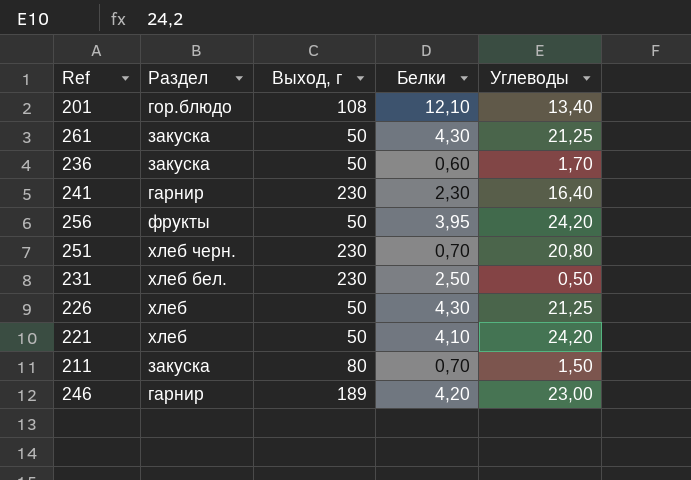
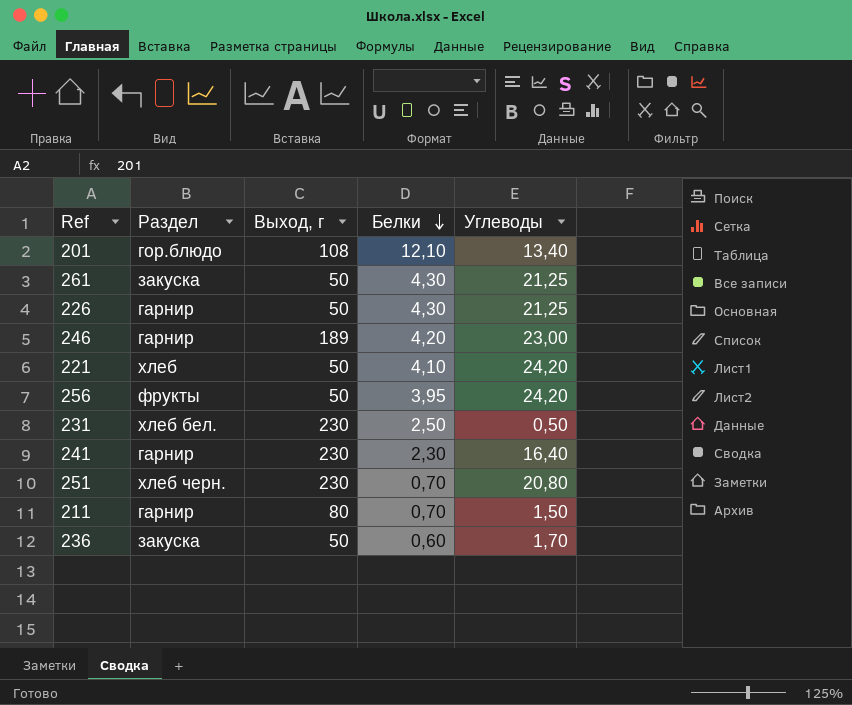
row order: none -> Белки descending
226 | Раздел: хлеб -> гарнир
211 | Раздел: закуска -> гарнир

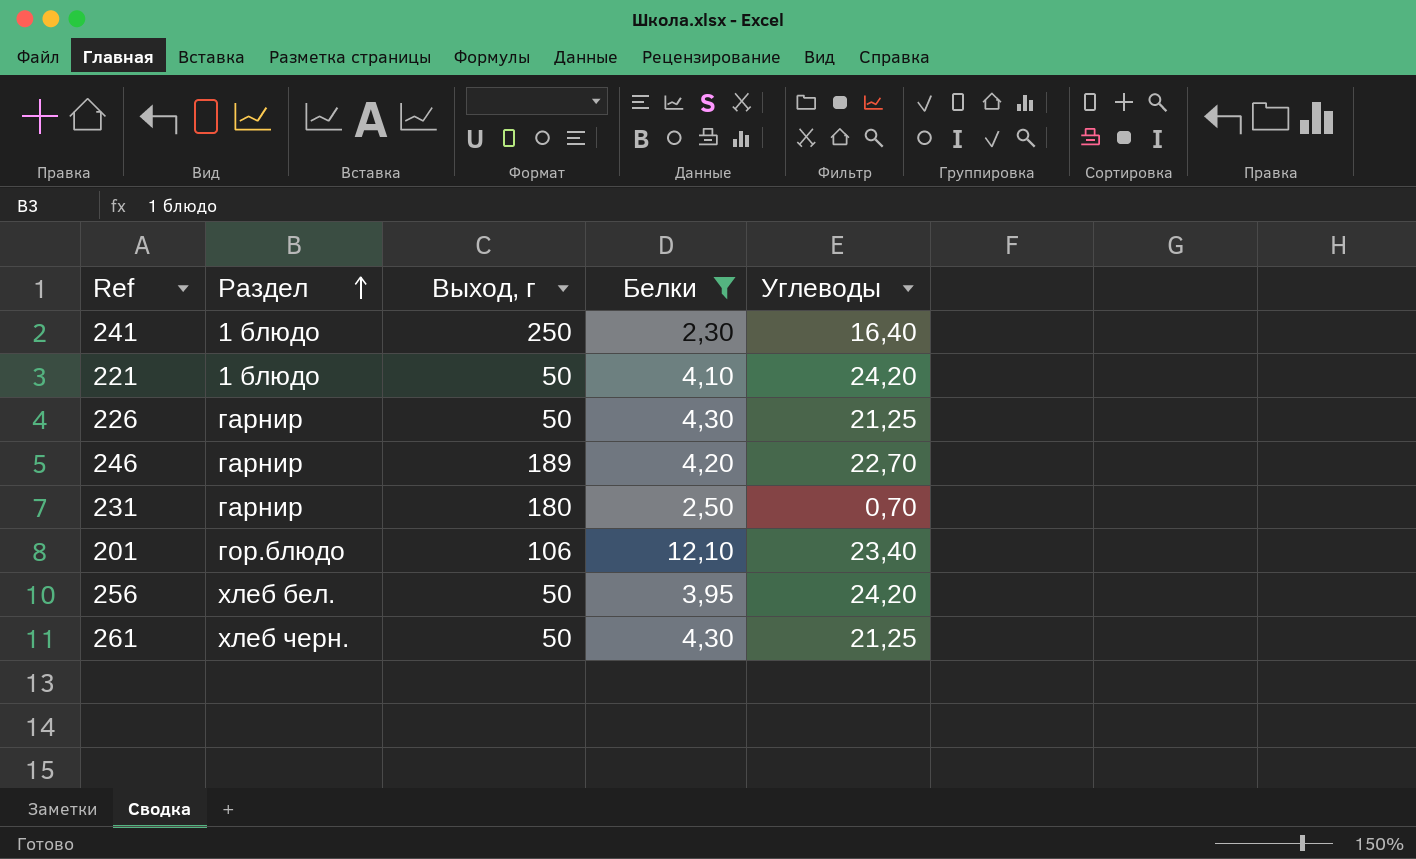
filter: none -> Белки >= 2,30
row order: Белки descending -> Раздел ascending
241 | Раздел: гарнир -> 1 блюдо
241 | Выход, г: 230 -> 250
221 | Раздел: хлеб -> 1 блюдо
246 | Углеводы: 23,00 -> 22,70
231 | Раздел: хлеб бел. -> гарнир
231 | Выход, г: 230 -> 180
231 | Углеводы: 0,50 -> 0,70
201 | Выход, г: 108 -> 106
201 | Углеводы: 13,40 -> 23,40
256 | Раздел: фрукты -> хлеб бел.
261 | Раздел: закуска -> хлеб черн.

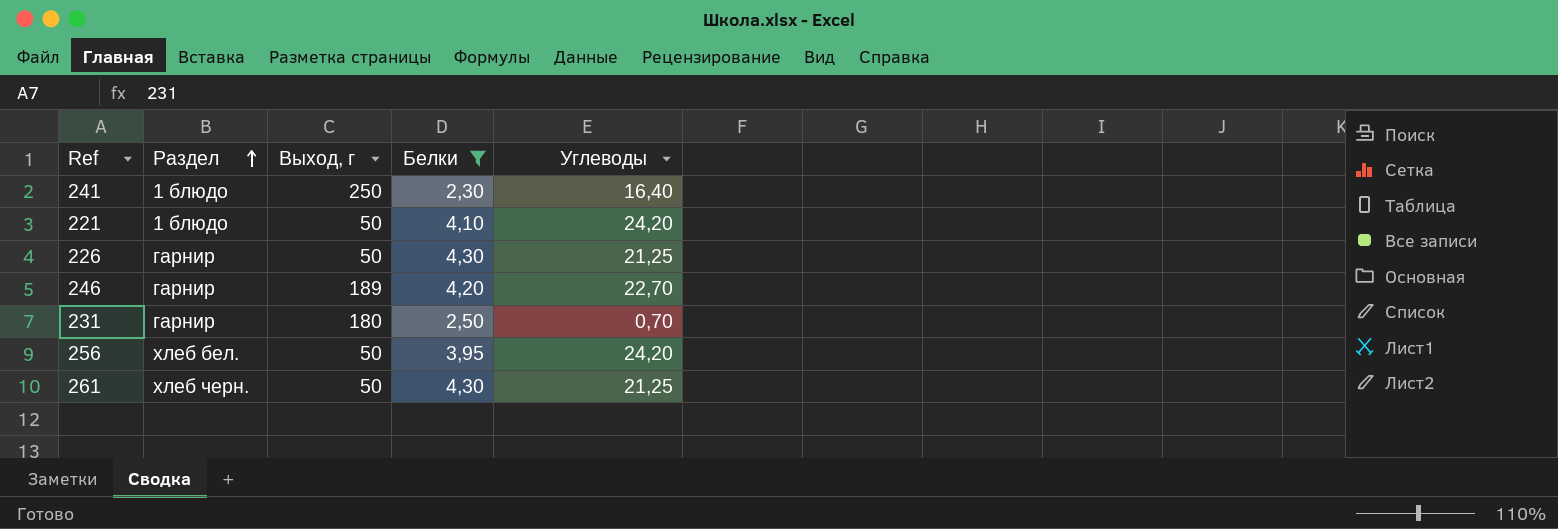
row 201: гор.блюдо | 106 | 12,10 | 23,40 -> none

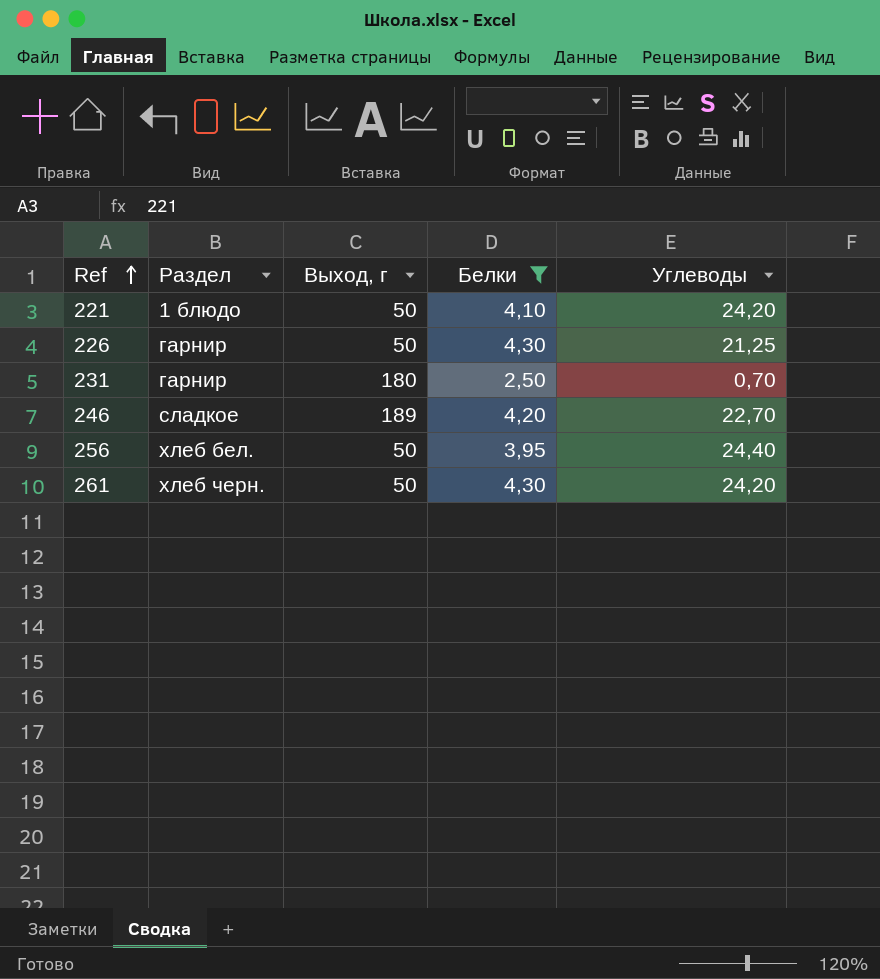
row order: Раздел ascending -> Ref ascending
row 241: 1 блюдо | 250 | 2,30 | 16,40 -> none
246 | Раздел: гарнир -> сладкое
256 | Углеводы: 24,20 -> 24,40
261 | Углеводы: 21,25 -> 24,20

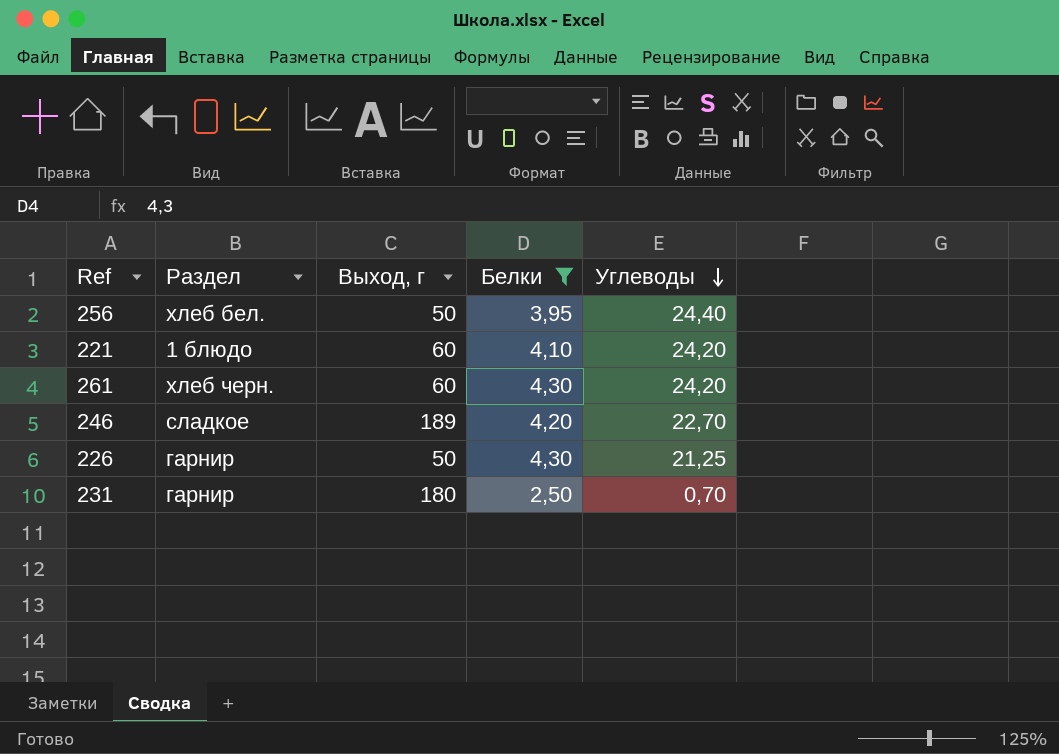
row order: Ref ascending -> Углеводы descending
221 | Выход, г: 50 -> 60
261 | Выход, г: 50 -> 60

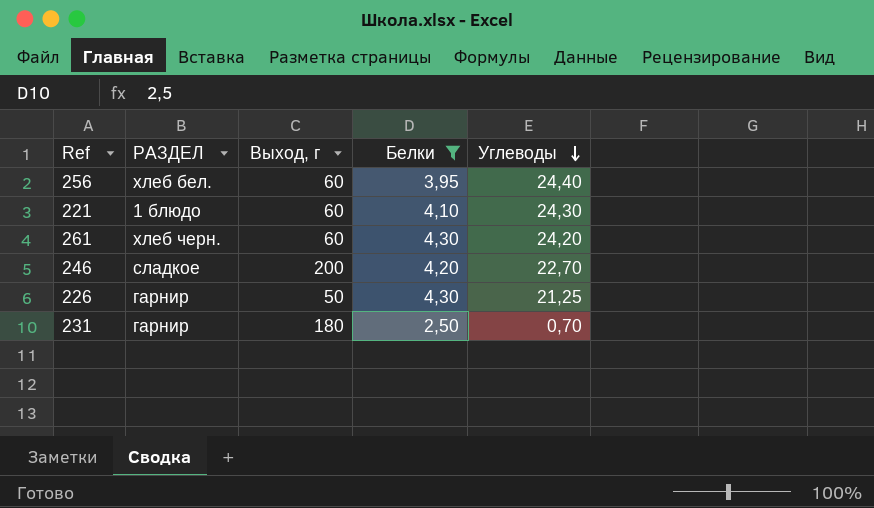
column name: Раздел -> РАЗДЕЛ
256 | Выход, г: 50 -> 60
221 | Углеводы: 24,20 -> 24,30
246 | Выход, г: 189 -> 200

